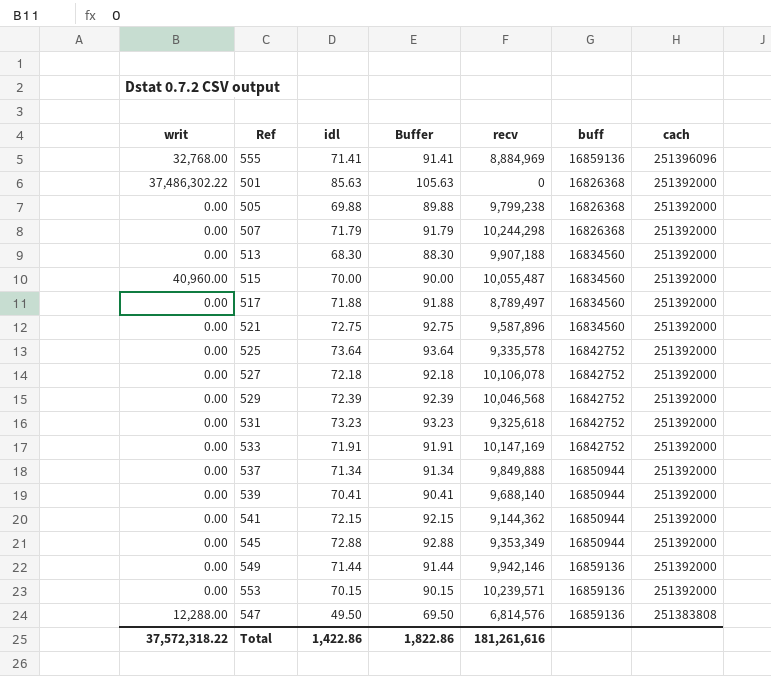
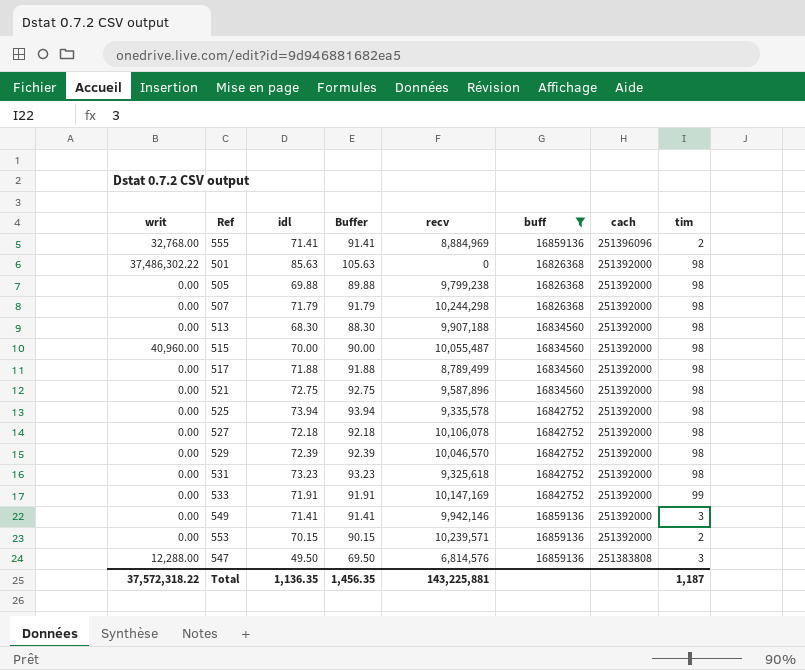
filter: none -> buff != 16850944
column tim | position: none -> 8
517 | recv: 8,789,497 -> 8,789,499
525 | idl: 73.64 -> 73.94
525 | Buffer: 93.64 -> 93.94
529 | recv: 10,046,568 -> 10,046,570
549 | idl: 71.44 -> 71.41
549 | Buffer: 91.44 -> 91.41
Total | idl: 1,422.86 -> 1,136.35
Total | Buffer: 1,822.86 -> 1,456.35
Total | recv: 181,261,616 -> 143,225,881

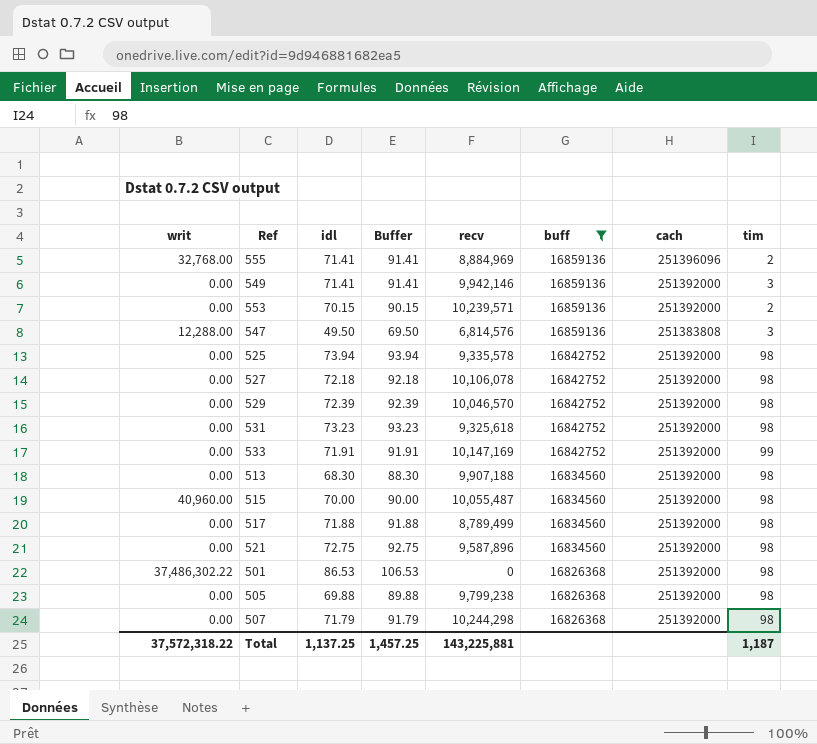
row order: cach descending -> buff descending
501 | idl: 85.63 -> 86.53
501 | Buffer: 105.63 -> 106.53
Total | idl: 1,136.35 -> 1,137.25
Total | Buffer: 1,456.35 -> 1,457.25

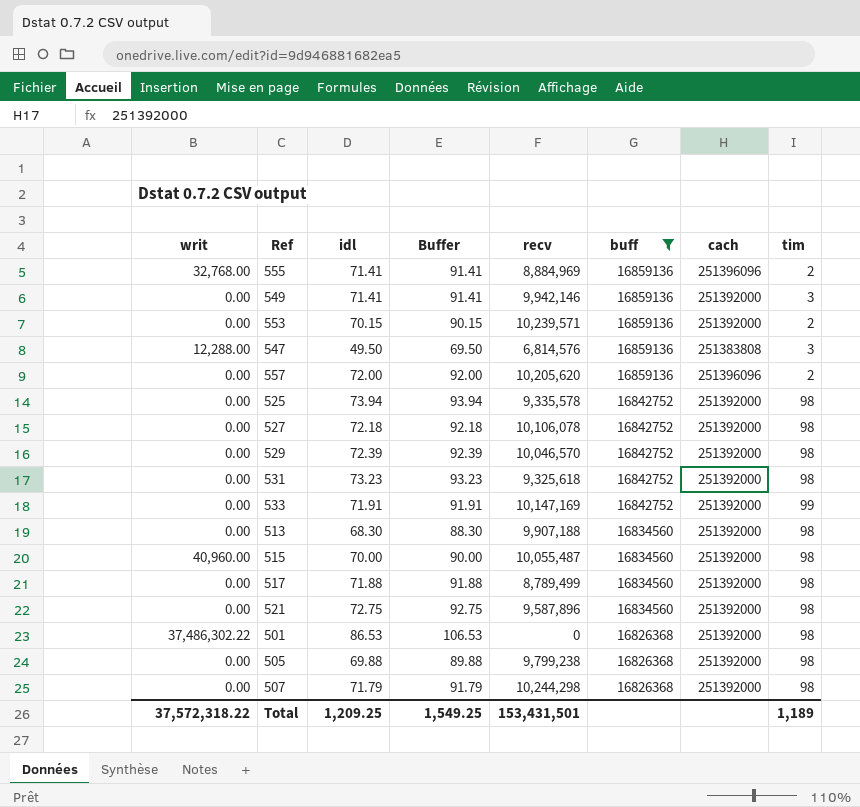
row 557: none -> 0.00 | 72.00 | 92.00 | 10,205,620 | 16859136 | 251396096 | 2
Total | idl: 1,137.25 -> 1,209.25
Total | Buffer: 1,457.25 -> 1,549.25
Total | recv: 143,225,881 -> 153,431,501
Total | tim: 1,187 -> 1,189

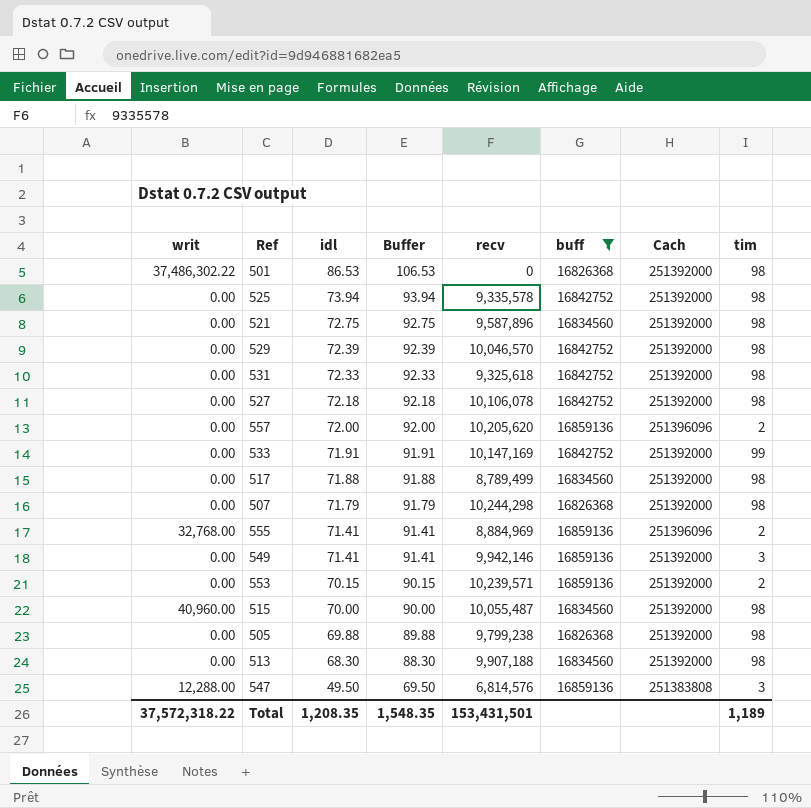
row order: buff descending -> idl descending
column name: cach -> Cach
531 | idl: 73.23 -> 72.33
531 | Buffer: 93.23 -> 92.33
Total | idl: 1,209.25 -> 1,208.35
Total | Buffer: 1,549.25 -> 1,548.35

